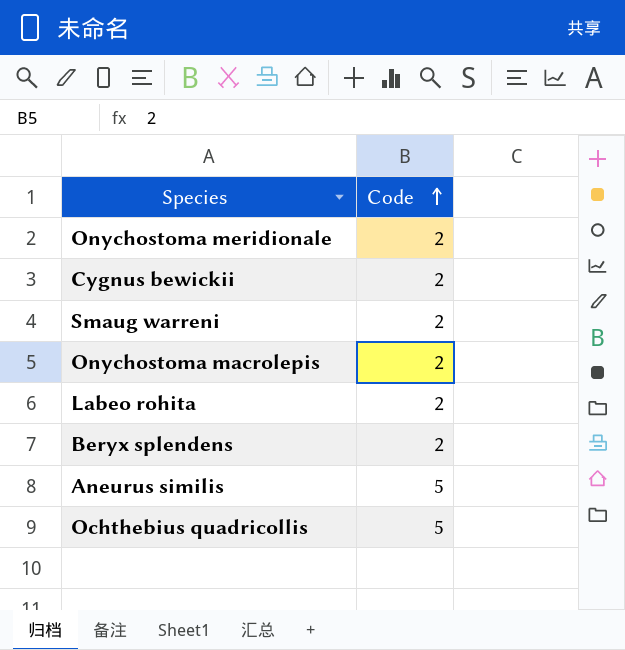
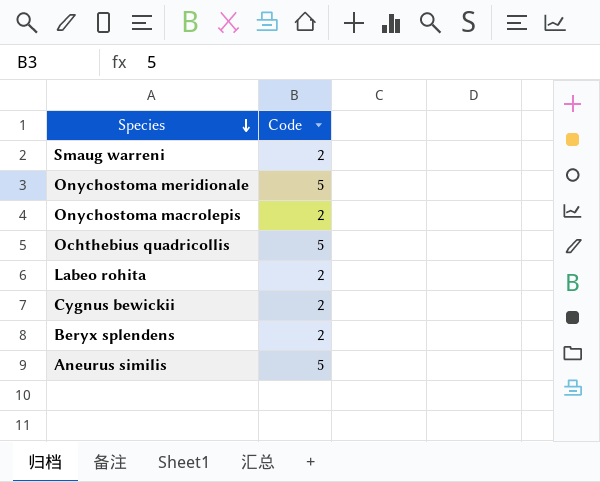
row order: Code ascending -> Species descending
Onychostoma meridionale | Code: 2 -> 5

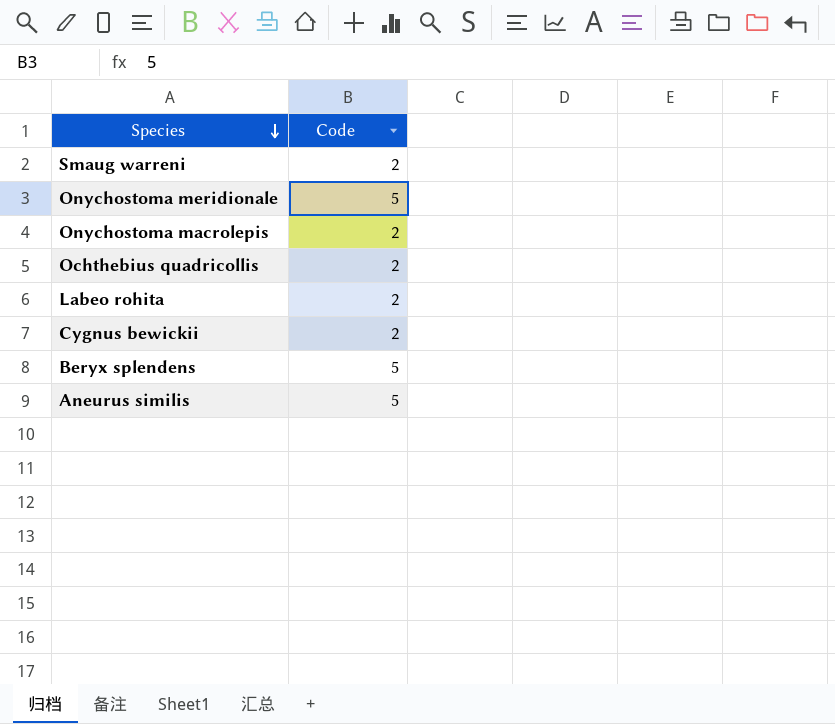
Ochthebius quadricollis | Code: 5 -> 2
Beryx splendens | Code: 2 -> 5

